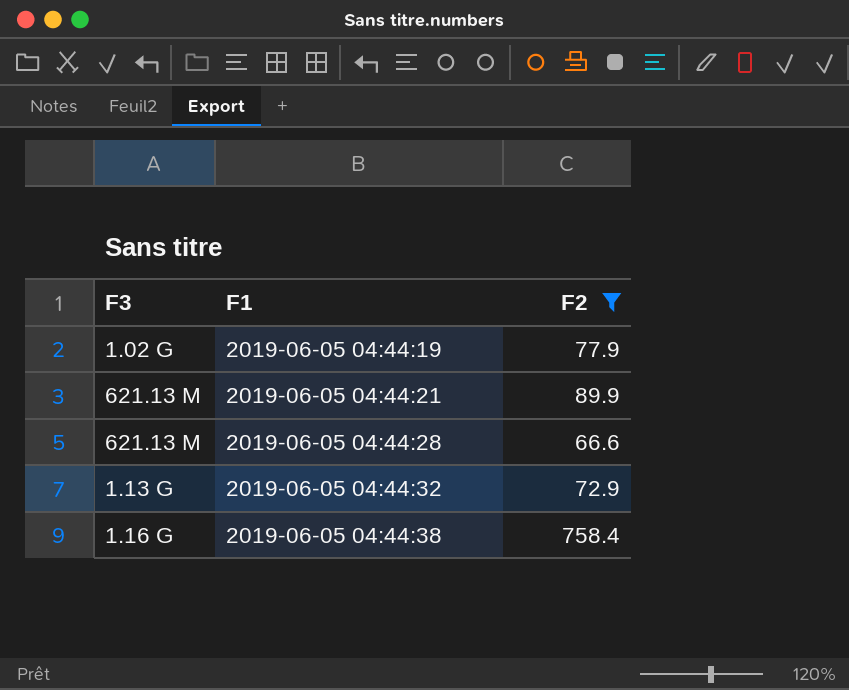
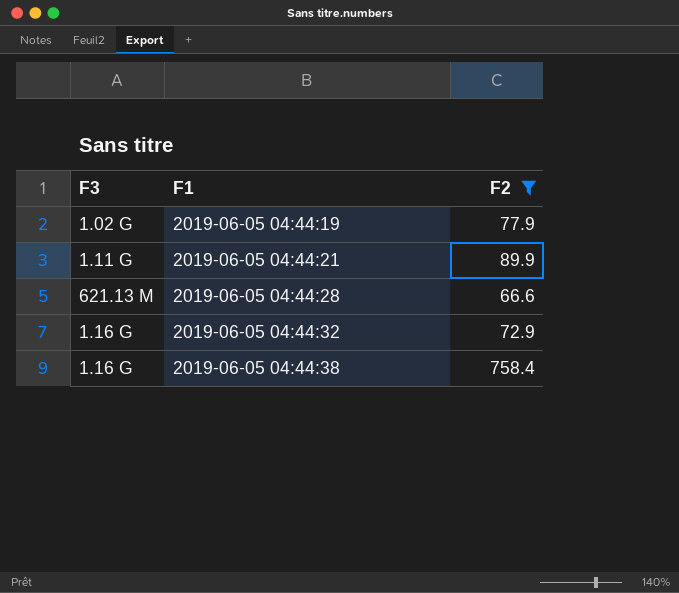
2019-06-05 04:44:21 | F3: 621.13 M -> 1.11 G
2019-06-05 04:44:32 | F3: 1.13 G -> 1.16 G

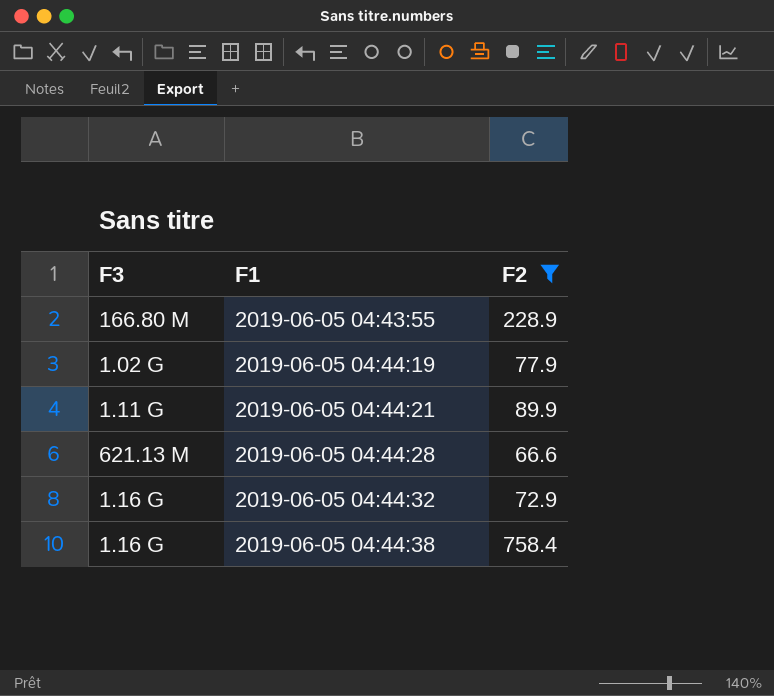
row 2019-06-05 04:43:55: none -> 166.80 M | 228.9

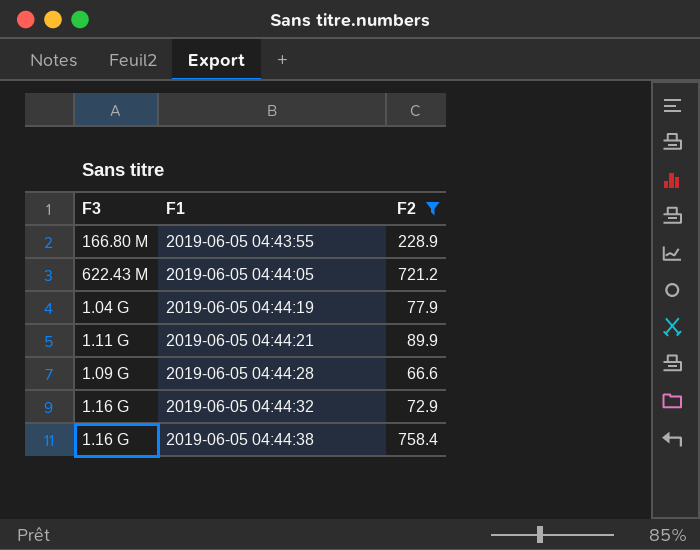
row 2019-06-05 04:44:05: none -> 622.43 M | 721.2
2019-06-05 04:44:19 | F3: 1.02 G -> 1.04 G
2019-06-05 04:44:28 | F3: 621.13 M -> 1.09 G

